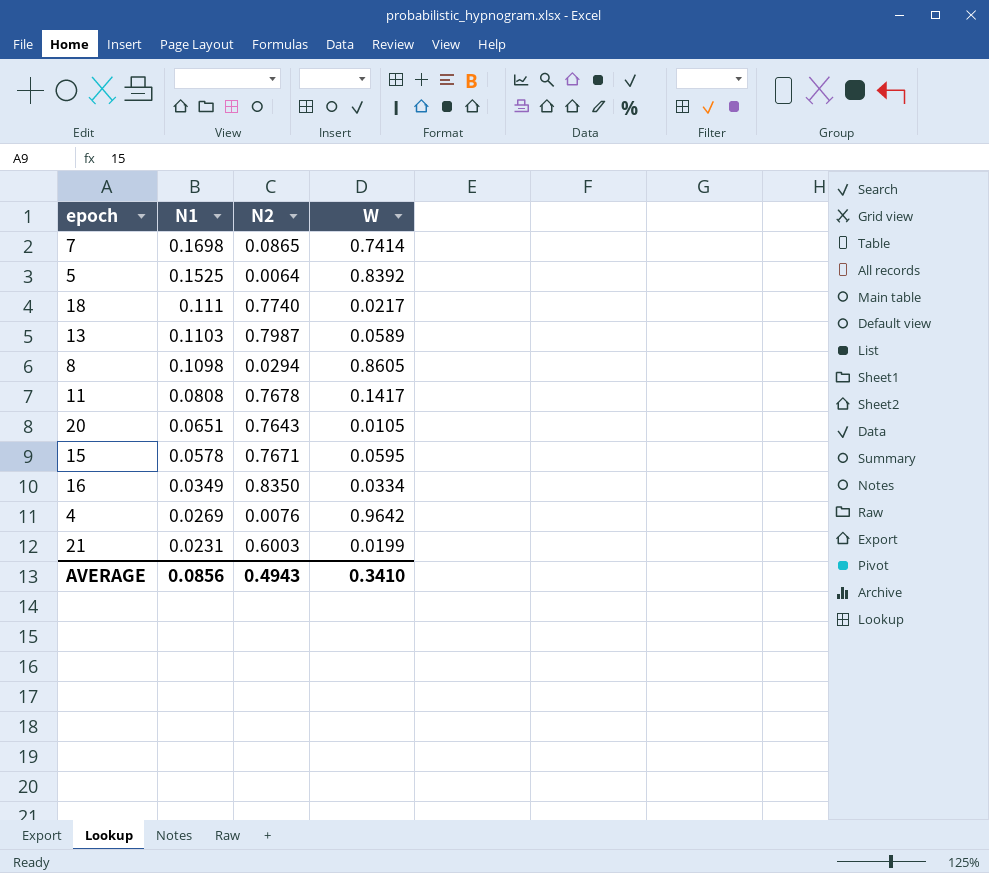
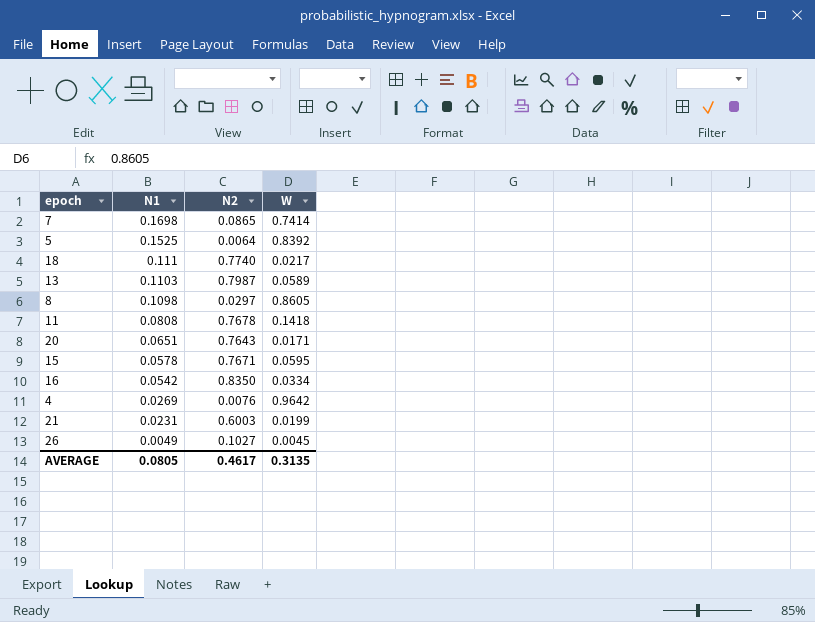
8 | N2: 0.0294 -> 0.0297
11 | W: 0.1417 -> 0.1418
20 | W: 0.0105 -> 0.0171
16 | N1: 0.0349 -> 0.0542
row 26: none -> 0.0049 | 0.1027 | 0.0045
AVERAGE | N1: 0.0856 -> 0.0805
AVERAGE | N2: 0.4943 -> 0.4617
AVERAGE | W: 0.3410 -> 0.3135

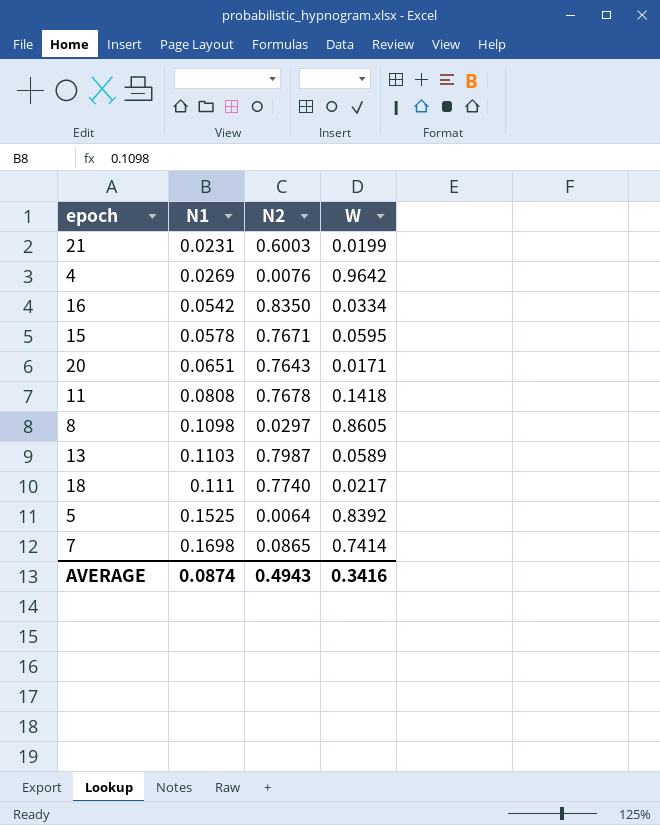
row order: N1 descending -> N1 ascending
row 26: 0.0049 | 0.1027 | 0.0045 -> none
AVERAGE | N1: 0.0805 -> 0.0874
AVERAGE | N2: 0.4617 -> 0.4943
AVERAGE | W: 0.3135 -> 0.3416

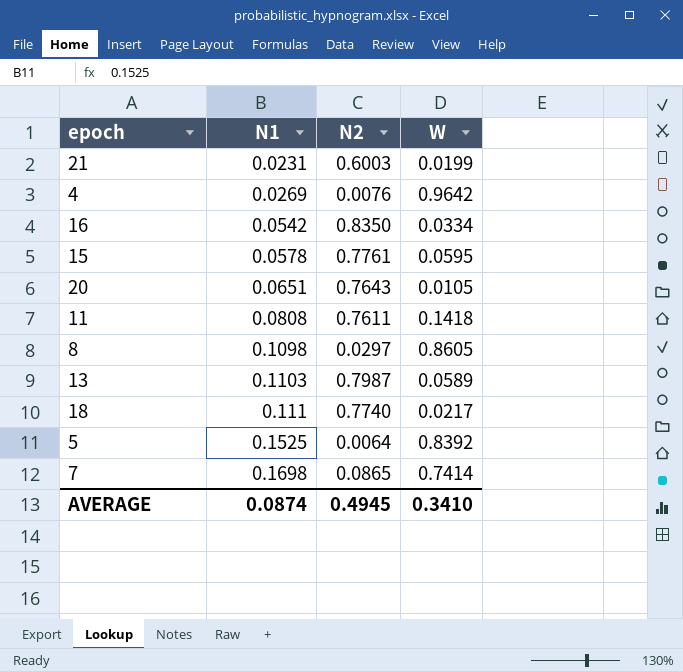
15 | N2: 0.7671 -> 0.7761
20 | W: 0.0171 -> 0.0105
11 | N2: 0.7678 -> 0.7611
AVERAGE | N2: 0.4943 -> 0.4945
AVERAGE | W: 0.3416 -> 0.3410

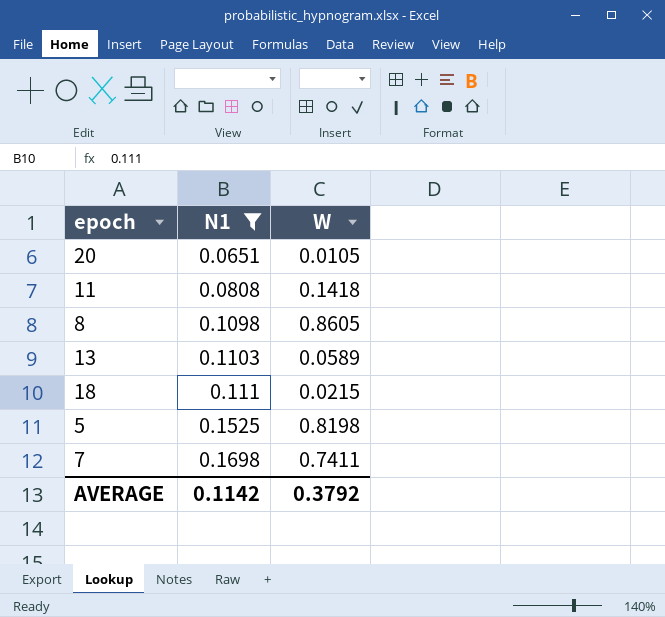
filter: none -> N1 >= 0.0651
column N2 | position: 3 -> none
18 | W: 0.0217 -> 0.0215
5 | W: 0.8392 -> 0.8198
7 | W: 0.7414 -> 0.7411
AVERAGE | N1: 0.0874 -> 0.1142
AVERAGE | W: 0.3410 -> 0.3792

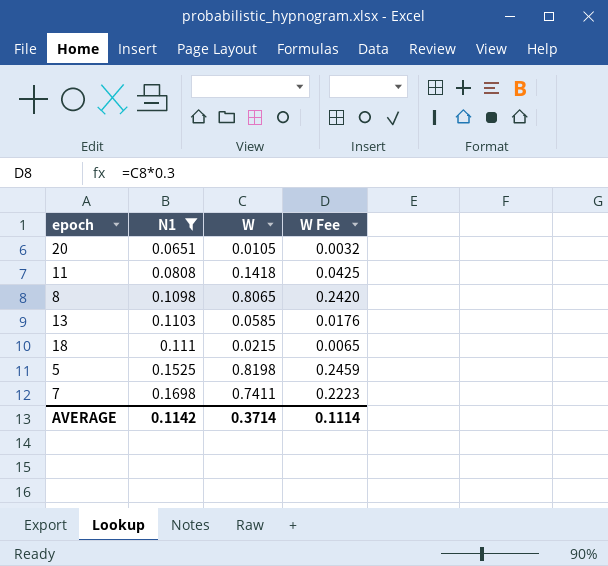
column W Fee | formula: none -> [W] * 0.3
8 | W: 0.8605 -> 0.8065
13 | W: 0.0589 -> 0.0585
AVERAGE | W: 0.3792 -> 0.3714

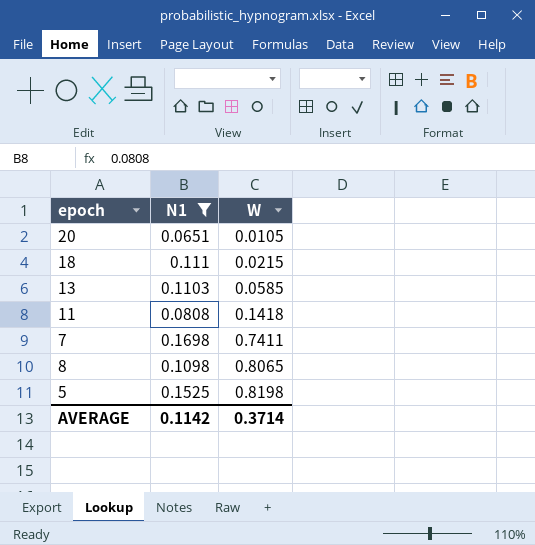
row order: N1 ascending -> W ascending
column W Fee | formula: [W] * 0.3 -> none

